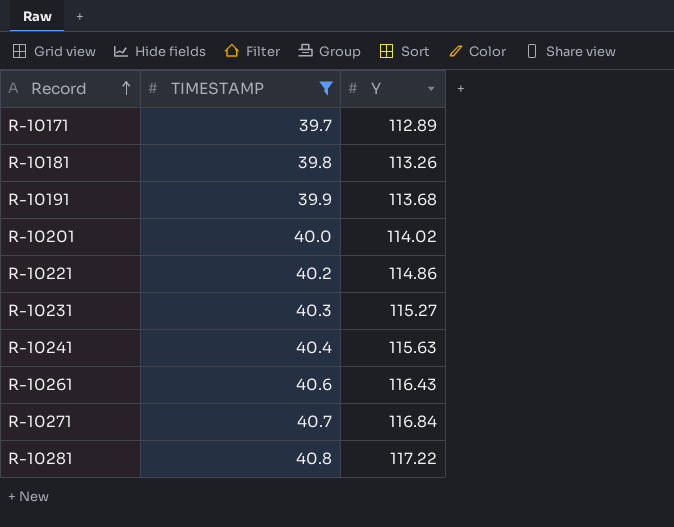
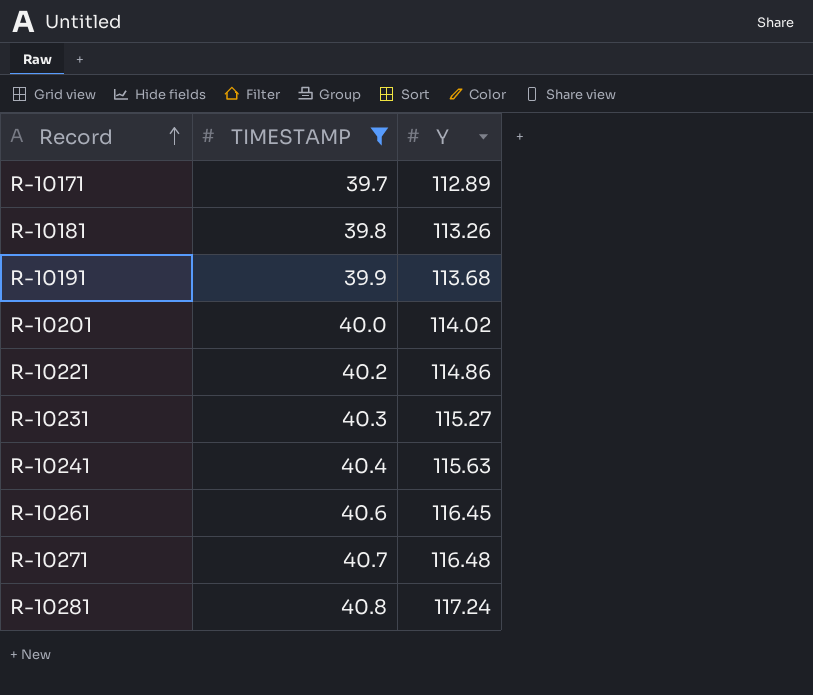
R-10261 | Y: 116.43 -> 116.45
R-10271 | Y: 116.84 -> 116.48
R-10281 | Y: 117.22 -> 117.24

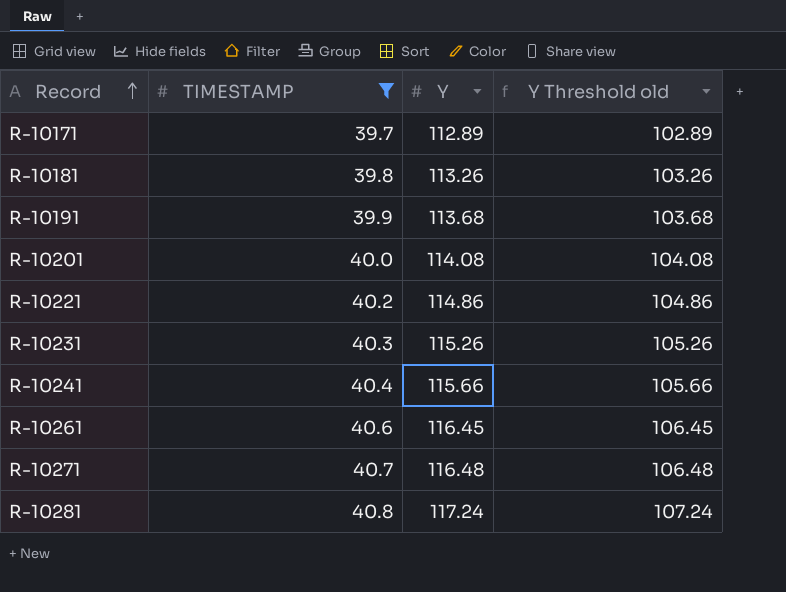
column Y Threshold old | formula: none -> [Y] - 10
R-10201 | Y: 114.02 -> 114.08
R-10231 | Y: 115.27 -> 115.26
R-10241 | Y: 115.63 -> 115.66

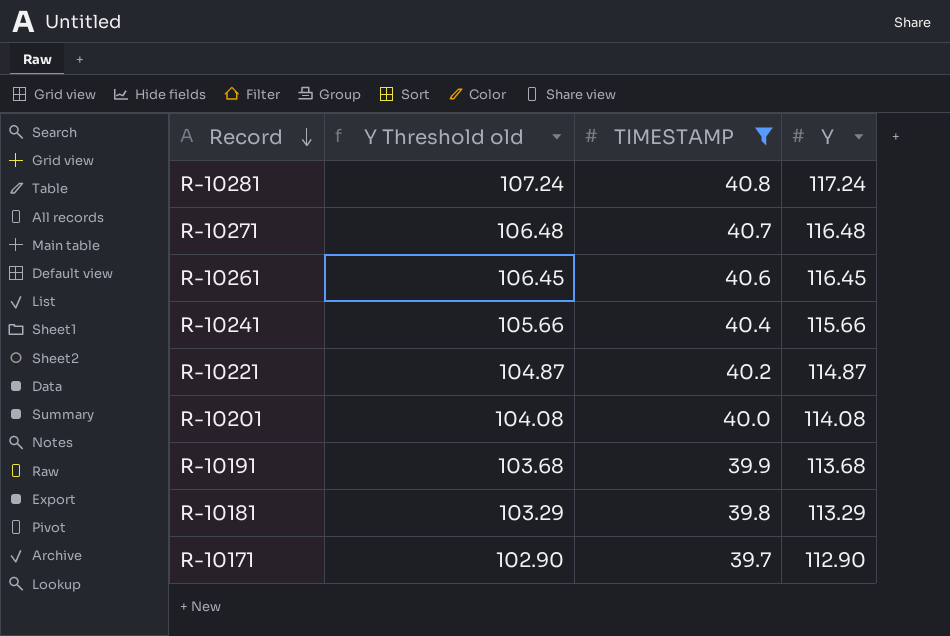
row order: Record ascending -> Record descending
column Y Threshold old | position: 4 -> 2
row R-10231: 40.3 | 115.26 | 105.26 -> none
R-10221 | Y Threshold old: 104.86 -> 104.87
R-10221 | Y: 114.86 -> 114.87
R-10181 | Y Threshold old: 103.26 -> 103.29
R-10181 | Y: 113.26 -> 113.29
R-10171 | Y Threshold old: 102.89 -> 102.90
R-10171 | Y: 112.89 -> 112.90

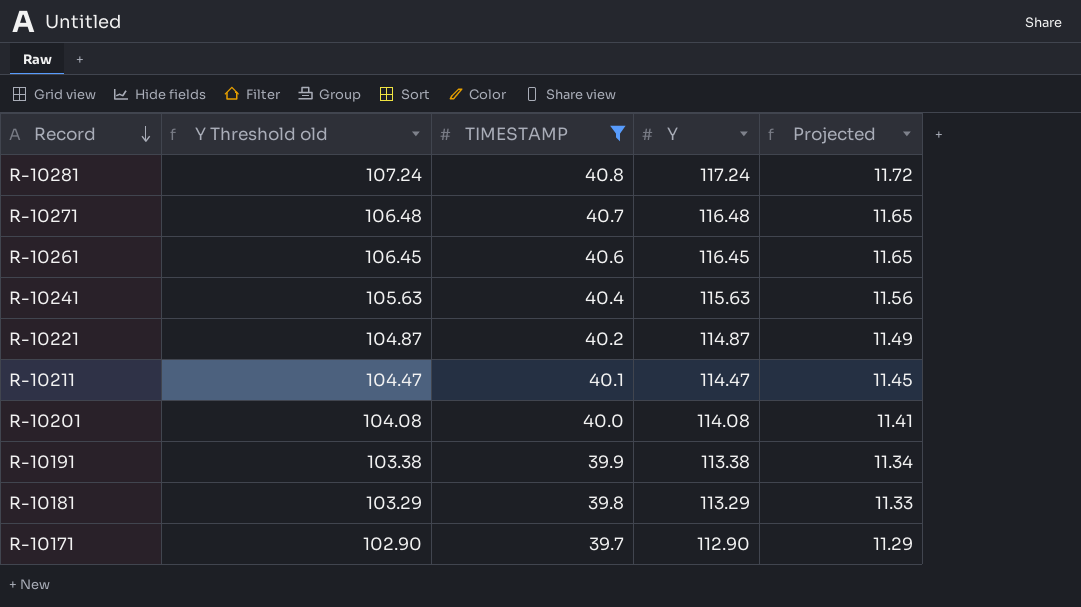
column Projected | formula: none -> [Y] * 0.1
R-10241 | Y Threshold old: 105.66 -> 105.63
R-10241 | Y: 115.66 -> 115.63
row R-10211: none -> 104.47 | 40.1 | 114.47 | 11.45
R-10191 | Y Threshold old: 103.68 -> 103.38
R-10191 | Y: 113.68 -> 113.38

